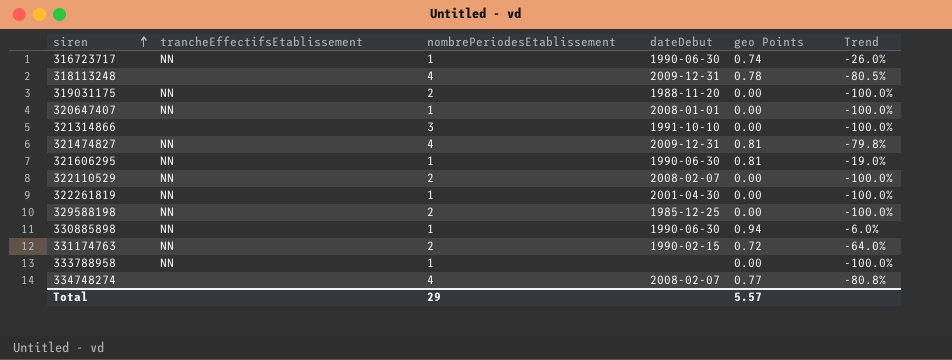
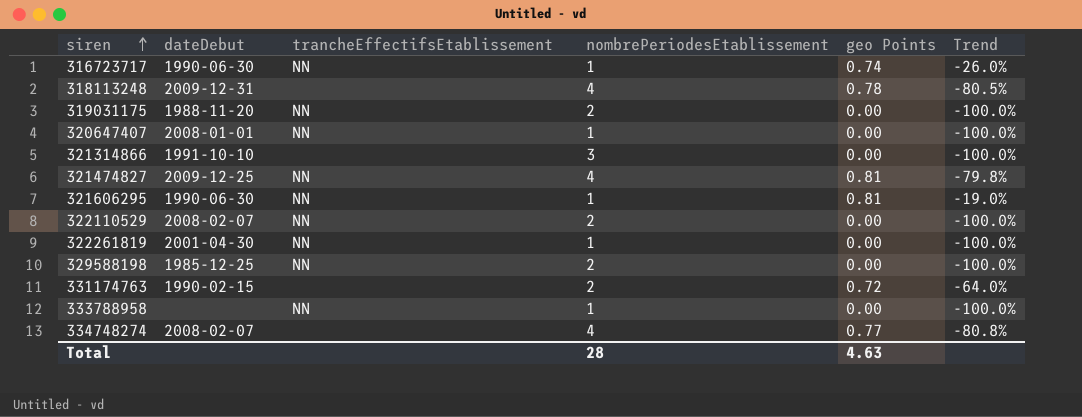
column dateDebut | position: 4 -> 2
row 330885898: NN | 1 | 1990-06-30 | 0.94 | -6.0% -> none
321474827 | dateDebut: 2009-12-31 -> 2009-12-25
331174763 | trancheEffectifsEtablissement: NN -> none
Total | nombrePeriodesEtablissement: 29 -> 28
Total | geo Points: 5.57 -> 4.63

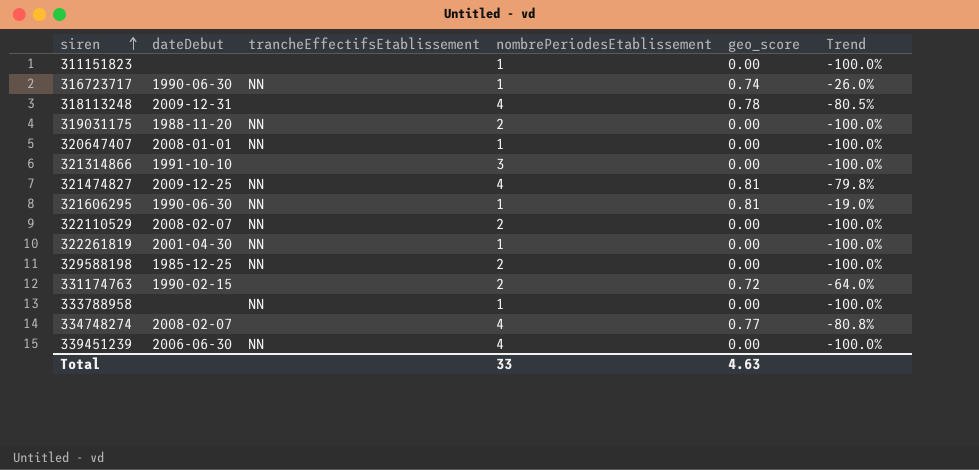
column name: geo Points -> geo_score
row 311151823: none -> none | none | 1 | 0.00 | -100.0%
row 339451239: none -> 2006-06-30 | NN | 4 | 0.00 | -100.0%
Total | nombrePeriodesEtablissement: 28 -> 33

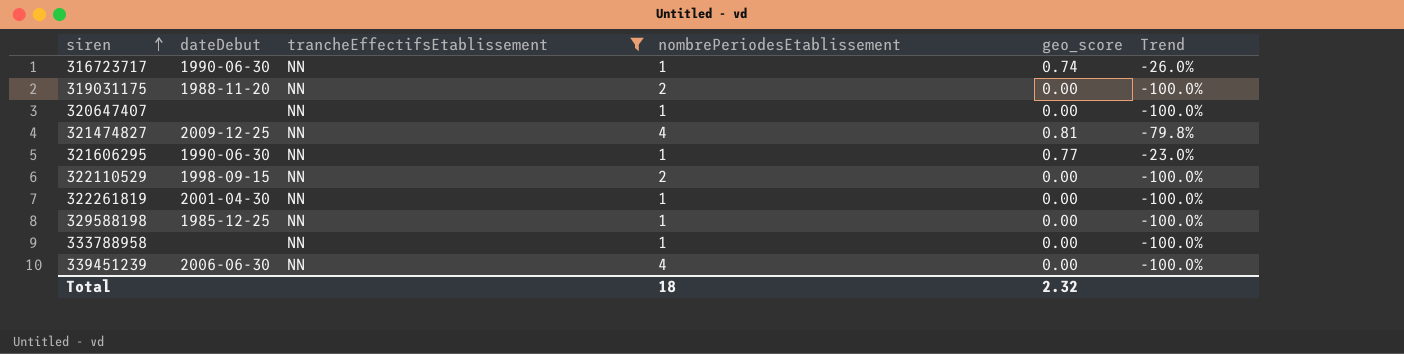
filter: none -> trancheEffectifsEtablissement = NN
320647407 | dateDebut: 2008-01-01 -> none
321606295 | geo_score: 0.81 -> 0.77
321606295 | Trend: -19.0% -> -23.0%
322110529 | dateDebut: 2008-02-07 -> 1998-09-15
329588198 | nombrePeriodesEtablissement: 2 -> 1
Total | nombrePeriodesEtablissement: 33 -> 18
Total | geo_score: 4.63 -> 2.32

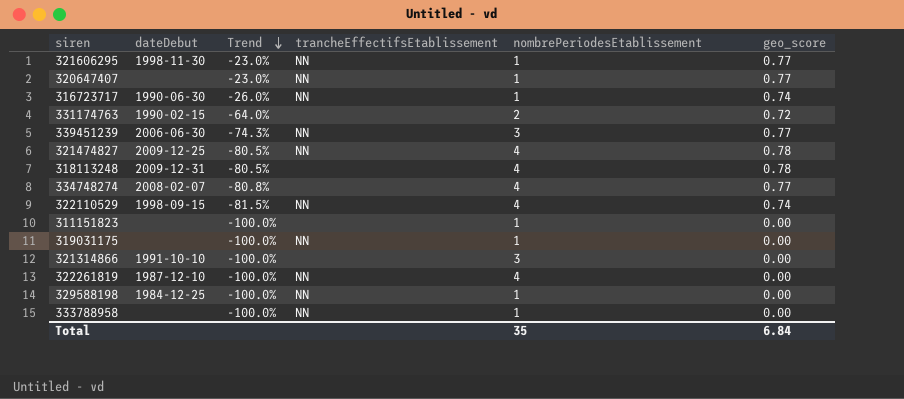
filter: trancheEffectifsEtablissement = NN -> none
row order: siren ascending -> Trend descending
column Trend | position: 6 -> 3
321606295 | dateDebut: 1990-06-30 -> 1998-11-30
320647407 | Trend: -100.0% -> -23.0%
320647407 | geo_score: 0.00 -> 0.77
339451239 | Trend: -100.0% -> -74.3%
339451239 | nombrePeriodesEtablissement: 4 -> 3
339451239 | geo_score: 0.00 -> 0.77
321474827 | Trend: -79.8% -> -80.5%
321474827 | geo_score: 0.81 -> 0.78
322110529 | Trend: -100.0% -> -81.5%
322110529 | nombrePeriodesEtablissement: 2 -> 4
322110529 | geo_score: 0.00 -> 0.74
319031175 | dateDebut: 1988-11-20 -> none
319031175 | nombrePeriodesEtablissement: 2 -> 1
322261819 | dateDebut: 2001-04-30 -> 1987-12-10
322261819 | nombrePeriodesEtablissement: 1 -> 4
329588198 | dateDebut: 1985-12-25 -> 1984-12-25
Total | nombrePeriodesEtablissement: 18 -> 35
Total | geo_score: 2.32 -> 6.84

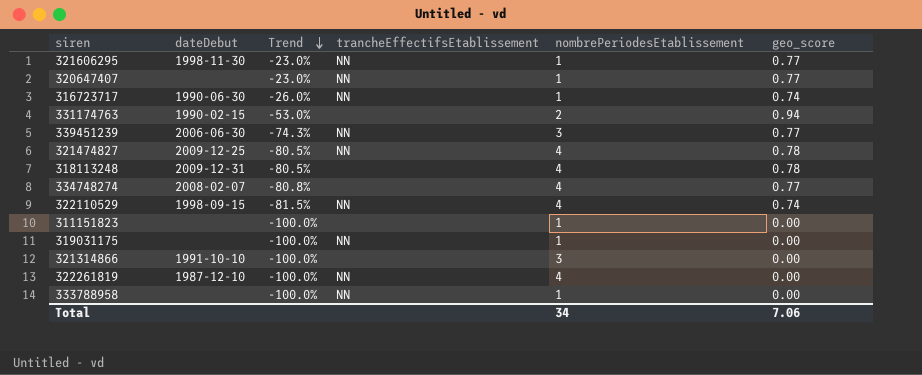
row 329588198: 1984-12-25 | -100.0% | NN | 1 | 0.00 -> none
331174763 | Trend: -64.0% -> -53.0%
331174763 | geo_score: 0.72 -> 0.94
Total | nombrePeriodesEtablissement: 35 -> 34
Total | geo_score: 6.84 -> 7.06

